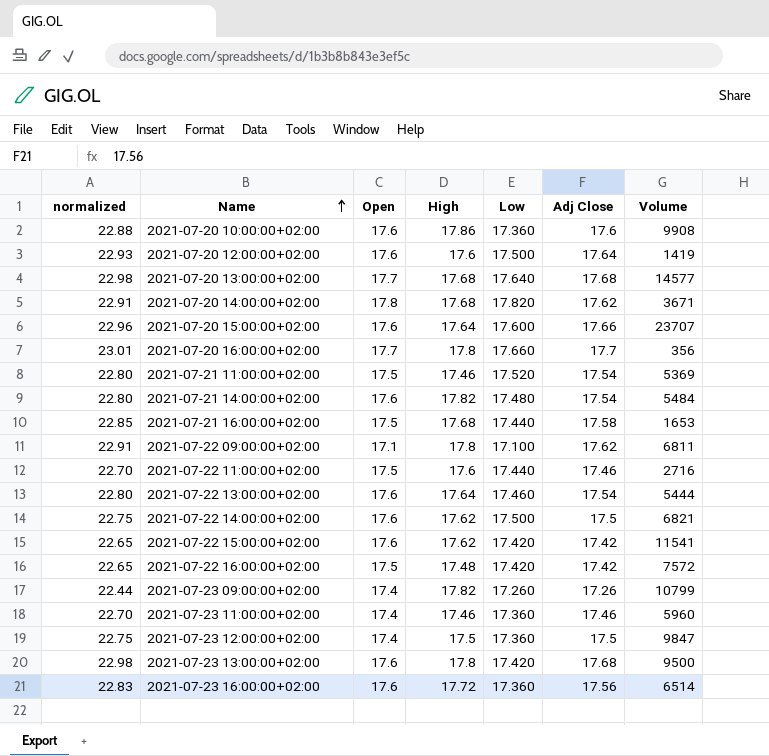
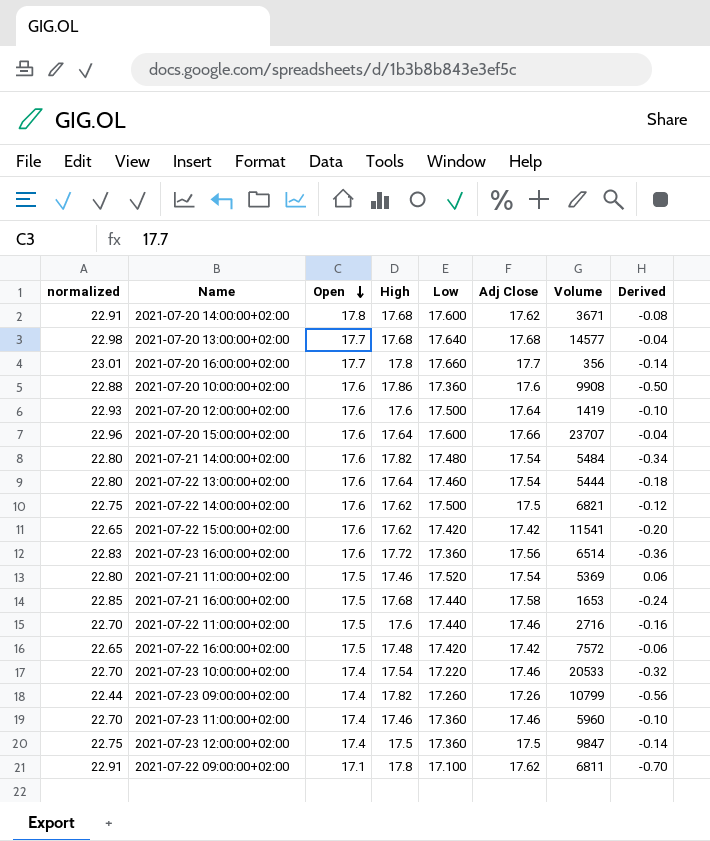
row order: Name ascending -> Open descending
column Derived | formula: none -> [Low] - [High]
row 2021-07-23 13:00:00+02:00: 22.98 | 17.6 | 17.8 | 17.420 | 17.68 | 9500 -> none
2021-07-20 14:00:00+02:00 | Low: 17.820 -> 17.600
row 2021-07-23 10:00:00+02:00: none -> 22.70 | 17.4 | 17.54 | 17.220 | 17.46 | 20533 | -0.32

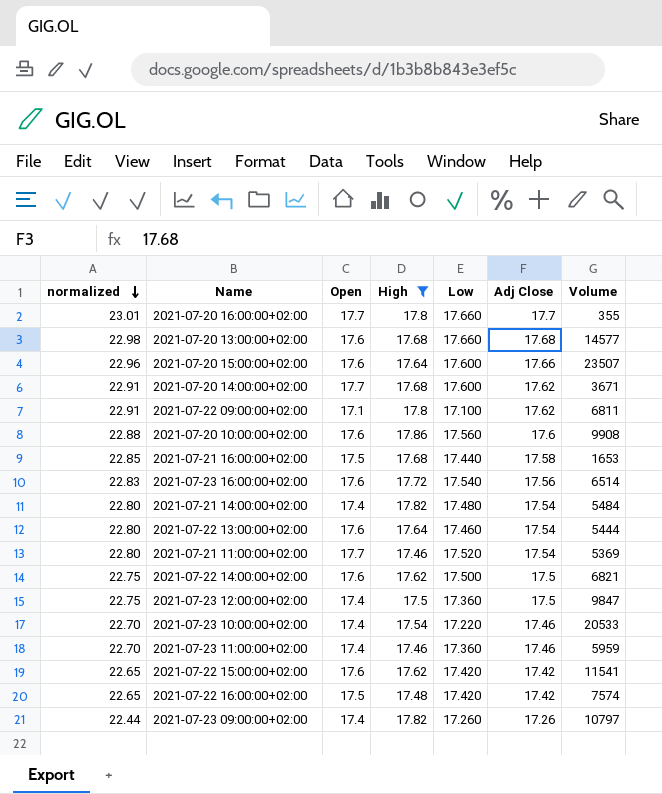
filter: none -> High != 17.6
row order: Open descending -> normalized descending
column Derived | formula: [Low] - [High] -> none
2021-07-20 16:00:00+02:00 | Volume: 356 -> 355
2021-07-20 13:00:00+02:00 | Open: 17.7 -> 17.6
2021-07-20 13:00:00+02:00 | Low: 17.640 -> 17.660
2021-07-20 15:00:00+02:00 | Volume: 23707 -> 23507
2021-07-20 14:00:00+02:00 | Open: 17.8 -> 17.7
2021-07-20 10:00:00+02:00 | Low: 17.360 -> 17.560
2021-07-23 16:00:00+02:00 | Low: 17.360 -> 17.540
2021-07-21 14:00:00+02:00 | Open: 17.6 -> 17.4
2021-07-21 11:00:00+02:00 | Open: 17.5 -> 17.7
2021-07-23 11:00:00+02:00 | Volume: 5960 -> 5959
2021-07-22 16:00:00+02:00 | Volume: 7572 -> 7574
2021-07-23 09:00:00+02:00 | Volume: 10799 -> 10797

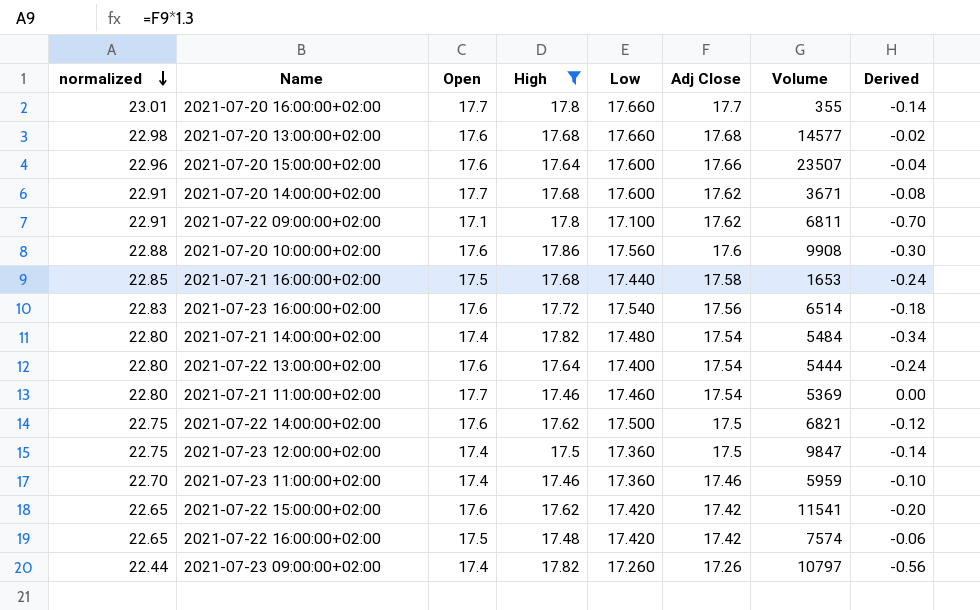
column Derived | formula: none -> [Low] - [High]
row 2021-07-23 10:00:00+02:00: 22.70 | 17.4 | 17.54 | 17.220 | 17.46 | 20533 -> none
2021-07-22 13:00:00+02:00 | Low: 17.460 -> 17.400
2021-07-21 11:00:00+02:00 | Low: 17.520 -> 17.460

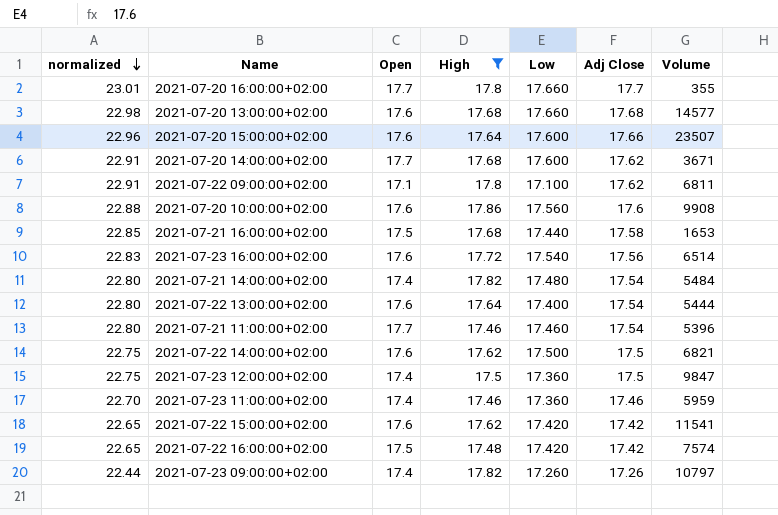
column Derived | formula: [Low] - [High] -> none
2021-07-21 11:00:00+02:00 | Volume: 5369 -> 5396

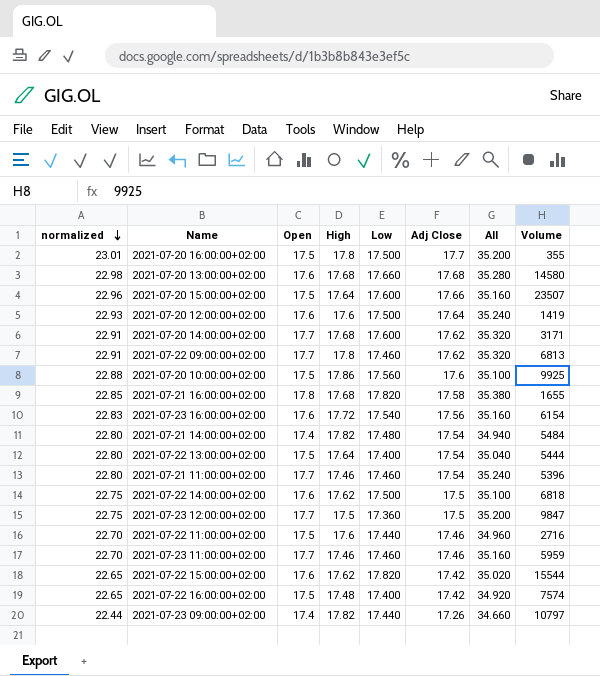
filter: High != 17.6 -> none
column All | formula: none -> [Open] + [Adj Close]
2021-07-20 16:00:00+02:00 | Open: 17.7 -> 17.5
2021-07-20 16:00:00+02:00 | Low: 17.660 -> 17.500
2021-07-20 13:00:00+02:00 | Volume: 14577 -> 14580
2021-07-20 15:00:00+02:00 | Open: 17.6 -> 17.5
2021-07-20 14:00:00+02:00 | Volume: 3671 -> 3171
2021-07-22 09:00:00+02:00 | Open: 17.1 -> 17.7
2021-07-22 09:00:00+02:00 | Low: 17.100 -> 17.460
2021-07-22 09:00:00+02:00 | Volume: 6811 -> 6813
2021-07-20 10:00:00+02:00 | Open: 17.6 -> 17.5
2021-07-20 10:00:00+02:00 | Volume: 9908 -> 9925
2021-07-21 16:00:00+02:00 | Open: 17.5 -> 17.8
2021-07-21 16:00:00+02:00 | Low: 17.440 -> 17.820
2021-07-21 16:00:00+02:00 | Volume: 1653 -> 1655
2021-07-23 16:00:00+02:00 | Volume: 6514 -> 6154
2021-07-22 13:00:00+02:00 | Open: 17.6 -> 17.5
2021-07-22 14:00:00+02:00 | Volume: 6821 -> 6818
2021-07-23 12:00:00+02:00 | Open: 17.4 -> 17.7
2021-07-23 11:00:00+02:00 | Open: 17.4 -> 17.7
2021-07-23 11:00:00+02:00 | Low: 17.360 -> 17.460
2021-07-22 15:00:00+02:00 | Low: 17.420 -> 17.820
2021-07-22 15:00:00+02:00 | Volume: 11541 -> 15544
2021-07-22 16:00:00+02:00 | Low: 17.420 -> 17.400
2021-07-23 09:00:00+02:00 | Low: 17.260 -> 17.440

